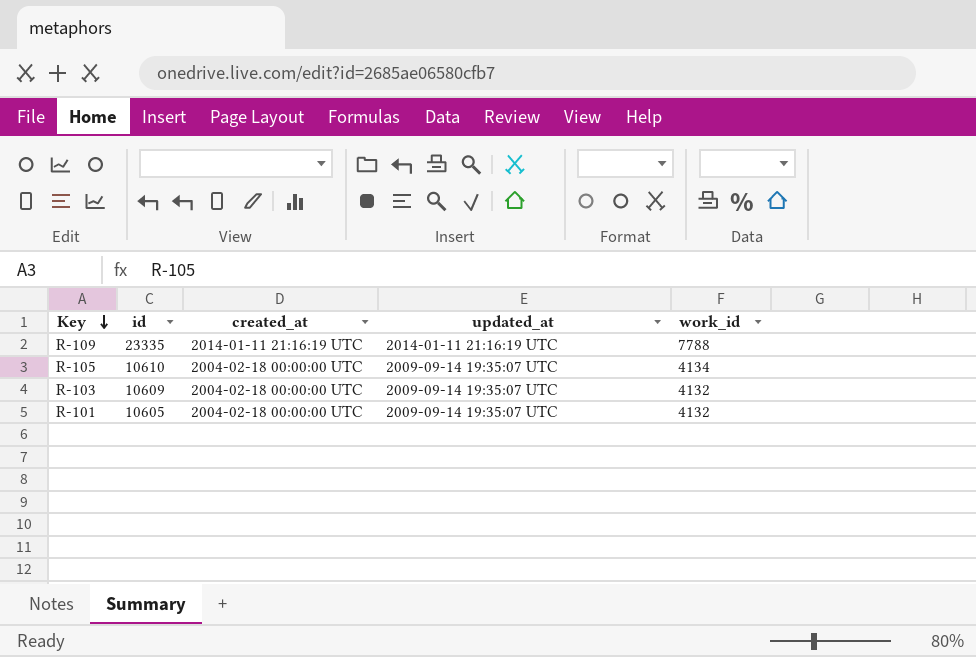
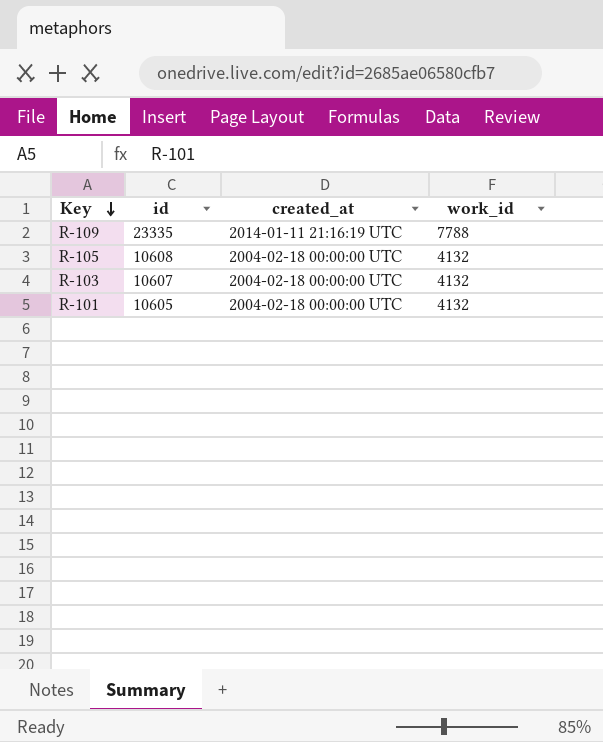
column updated_at | position: 4 -> none
R-105 | id: 10610 -> 10608
R-105 | work_id: 4134 -> 4132
R-103 | id: 10609 -> 10607

